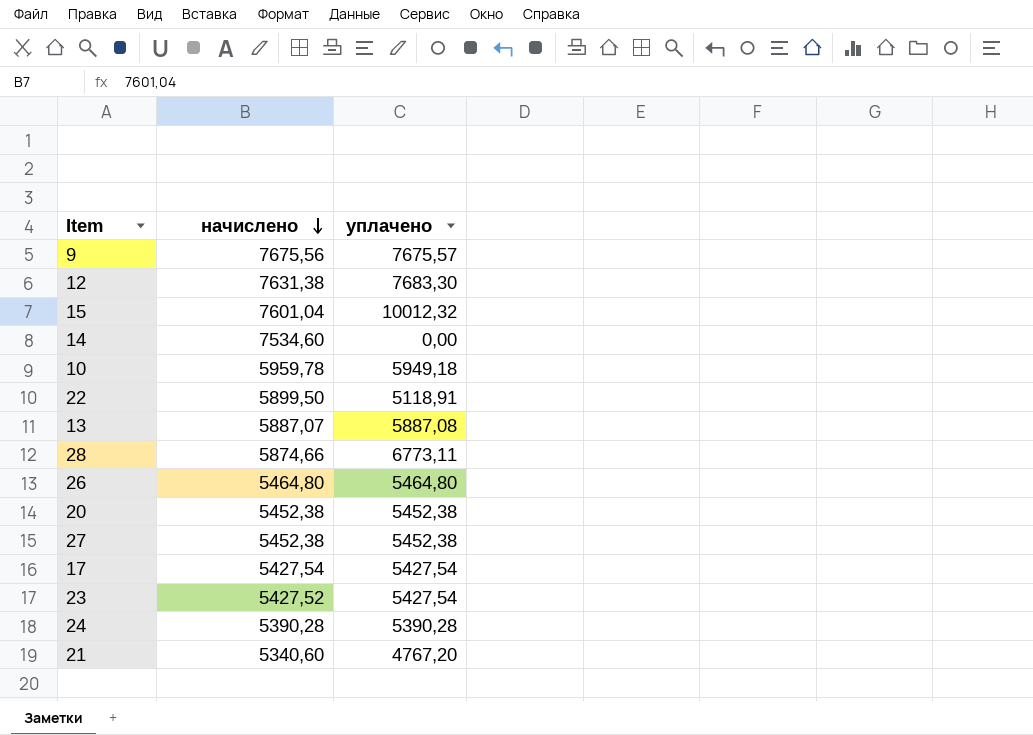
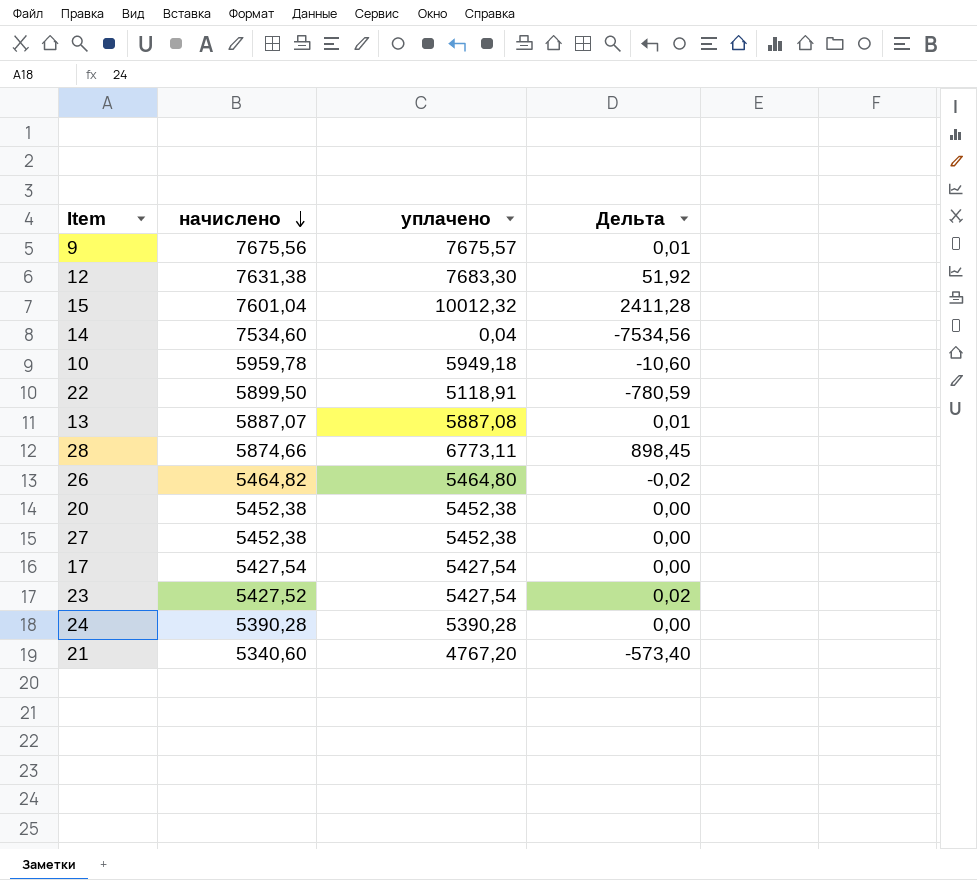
column Дельта | formula: none -> [уплачено] - [начислено]
14 | уплачено: 0,00 -> 0,04
26 | начислено: 5464,80 -> 5464,82

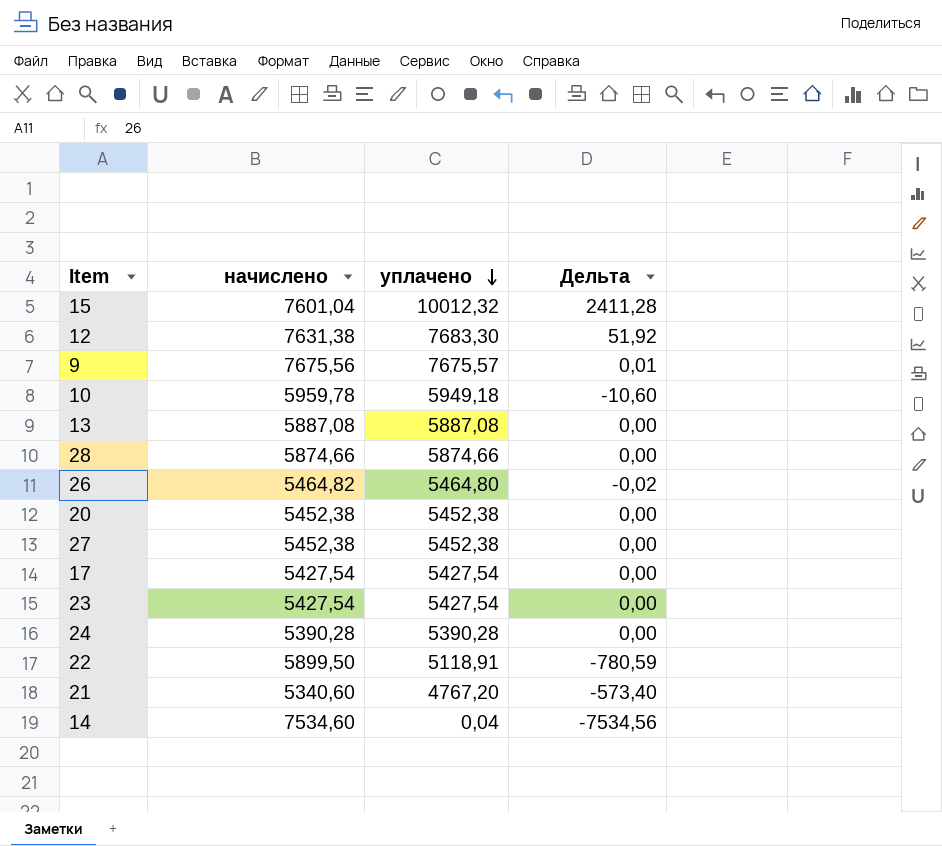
row order: начислено descending -> уплачено descending
13 | начислено: 5887,07 -> 5887,08
13 | Дельта: 0,01 -> 0,00
28 | уплачено: 6773,11 -> 5874,66
28 | Дельта: 898,45 -> 0,00
23 | начислено: 5427,52 -> 5427,54
23 | Дельта: 0,02 -> 0,00

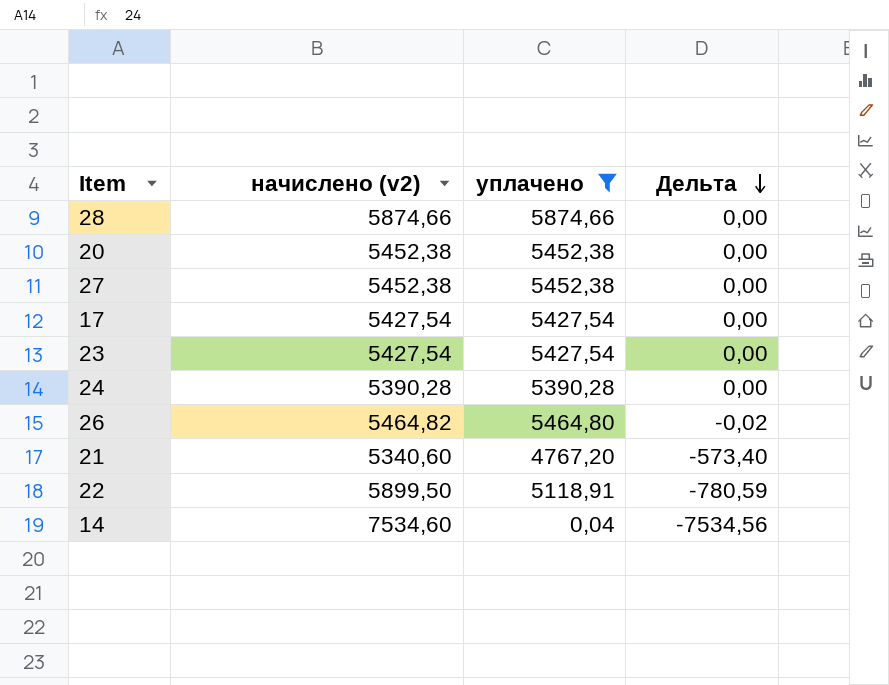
filter: none -> уплачено <= 5874,66
row order: уплачено descending -> Дельта descending
column name: начислено -> начислено (v2)

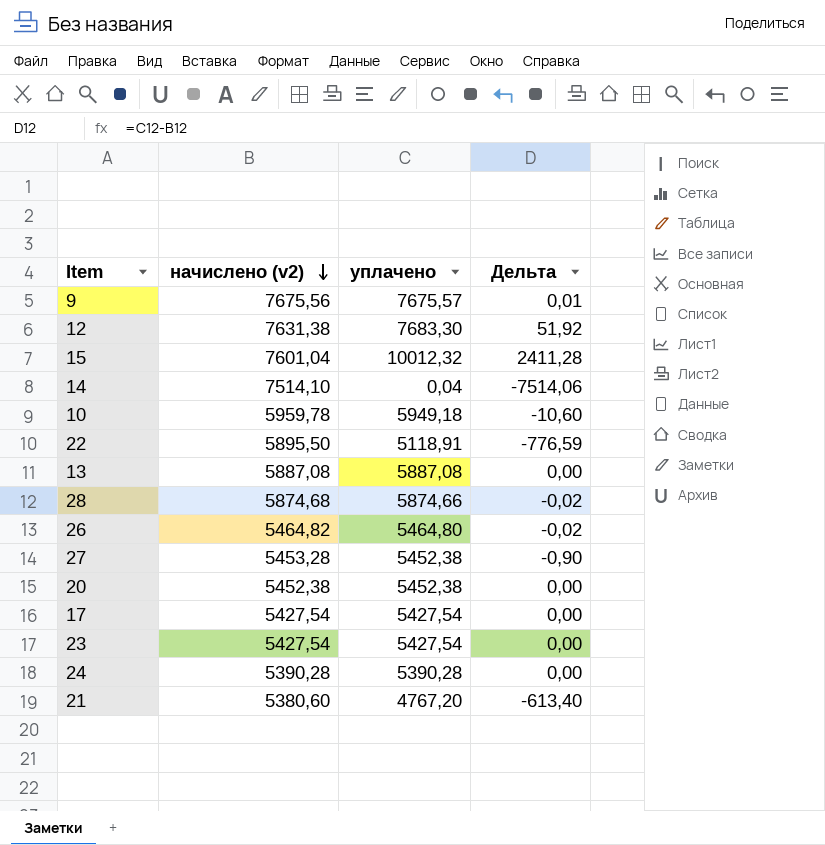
filter: уплачено <= 5874,66 -> none
row order: Дельта descending -> начислено (v2) descending
14 | начислено (v2): 7534,60 -> 7514,10
14 | Дельта: -7534,56 -> -7514,06
22 | начислено (v2): 5899,50 -> 5895,50
22 | Дельта: -780,59 -> -776,59
28 | начислено (v2): 5874,66 -> 5874,68
28 | Дельта: 0,00 -> -0,02
27 | начислено (v2): 5452,38 -> 5453,28
27 | Дельта: 0,00 -> -0,90
21 | начислено (v2): 5340,60 -> 5380,60
21 | Дельта: -573,40 -> -613,40

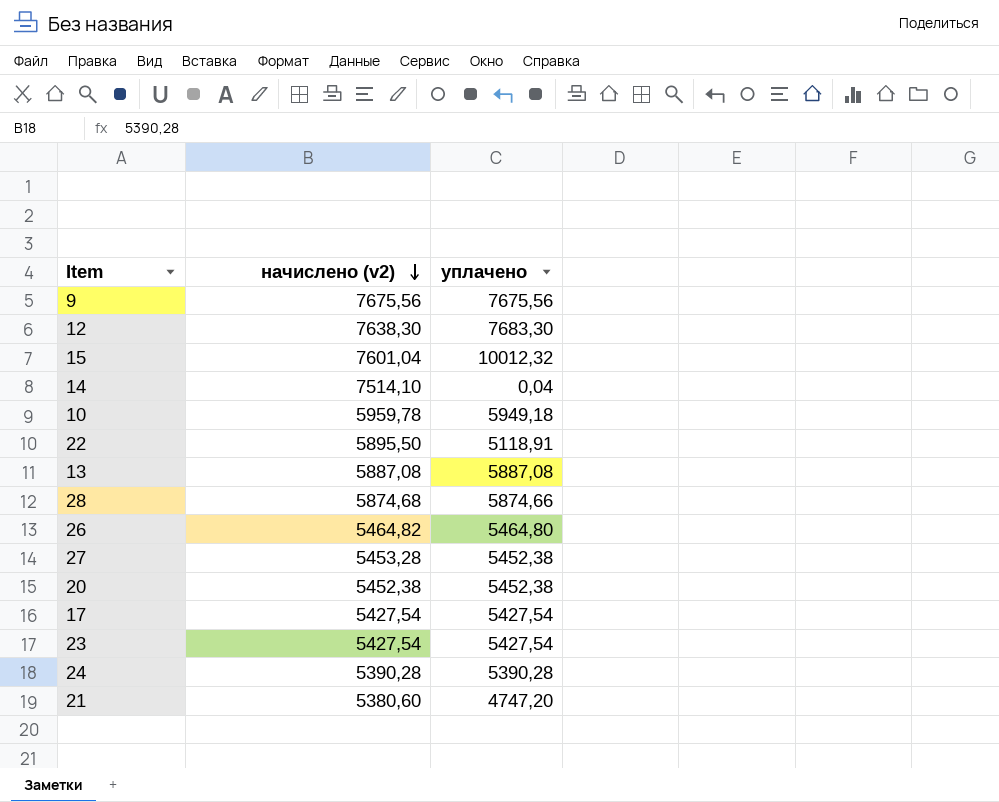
column Дельта | formula: [уплачено] - [начислено (v2)] -> none
9 | уплачено: 7675,57 -> 7675,56
12 | начислено (v2): 7631,38 -> 7638,30
21 | уплачено: 4767,20 -> 4747,20

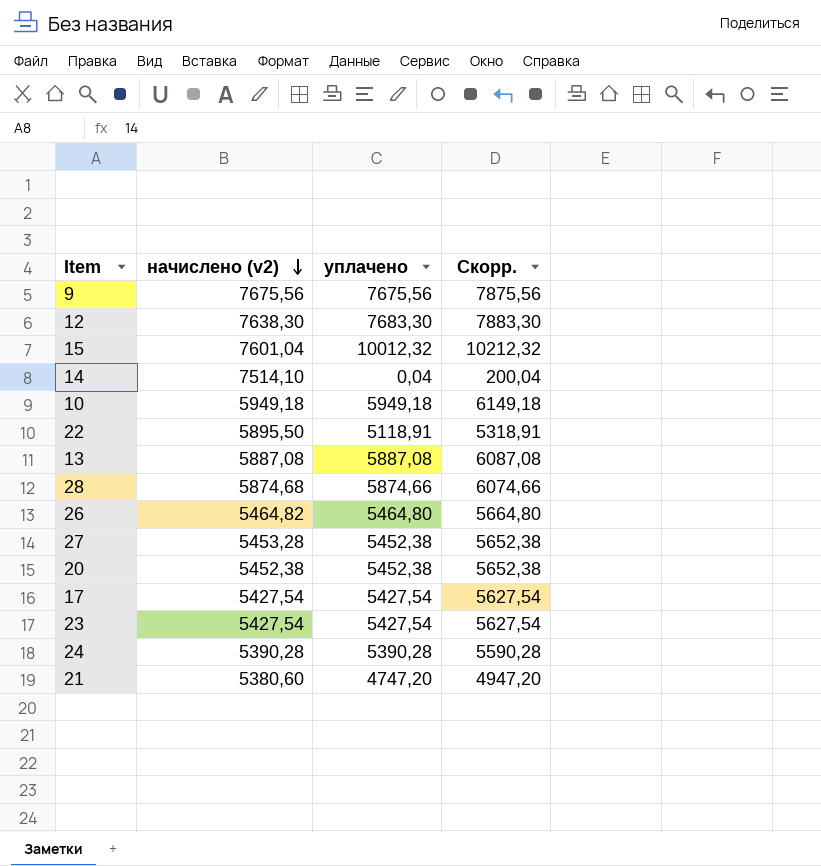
column Скорр. | formula: none -> [уплачено] + 200
10 | начислено (v2): 5959,78 -> 5949,18

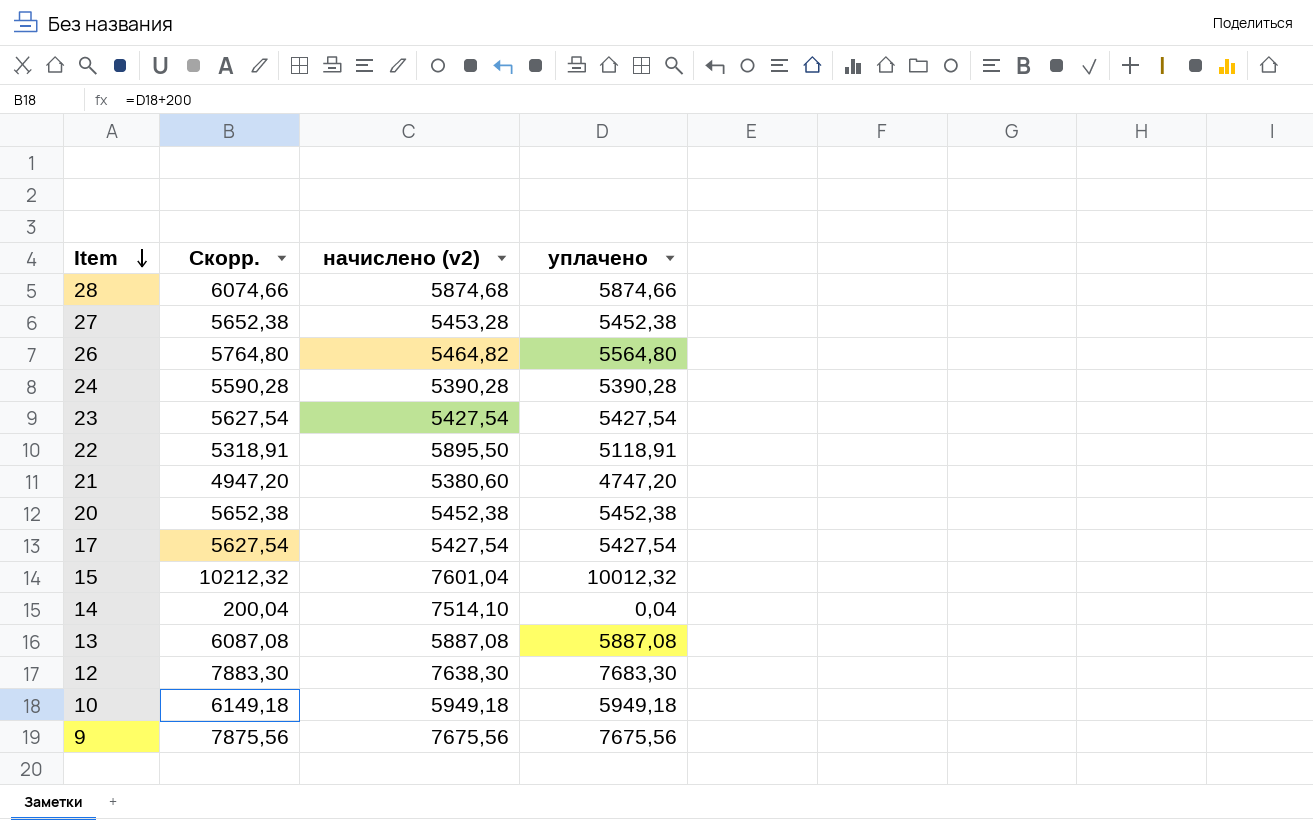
row order: начислено (v2) descending -> Item descending
column Скорр. | position: 4 -> 2
26 | Скорр.: 5664,80 -> 5764,80
26 | уплачено: 5464,80 -> 5564,80

